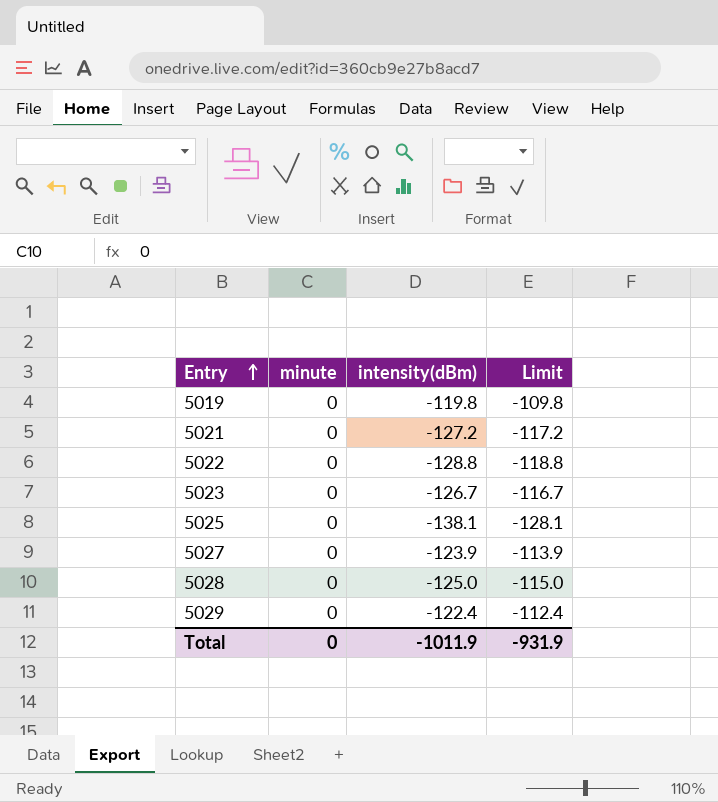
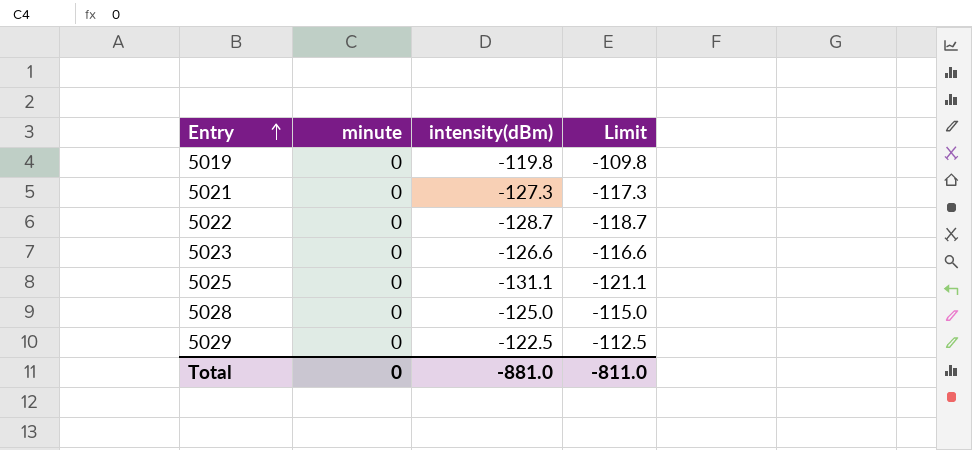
row 5027: 0 | -123.9 | -113.9 -> none
5021 | intensity(dBm): -127.2 -> -127.3
5021 | Limit: -117.2 -> -117.3
5022 | intensity(dBm): -128.8 -> -128.7
5022 | Limit: -118.8 -> -118.7
5023 | intensity(dBm): -126.7 -> -126.6
5023 | Limit: -116.7 -> -116.6
5025 | intensity(dBm): -138.1 -> -131.1
5025 | Limit: -128.1 -> -121.1
5029 | intensity(dBm): -122.4 -> -122.5
5029 | Limit: -112.4 -> -112.5
Total | intensity(dBm): -1011.9 -> -881.0
Total | Limit: -931.9 -> -811.0

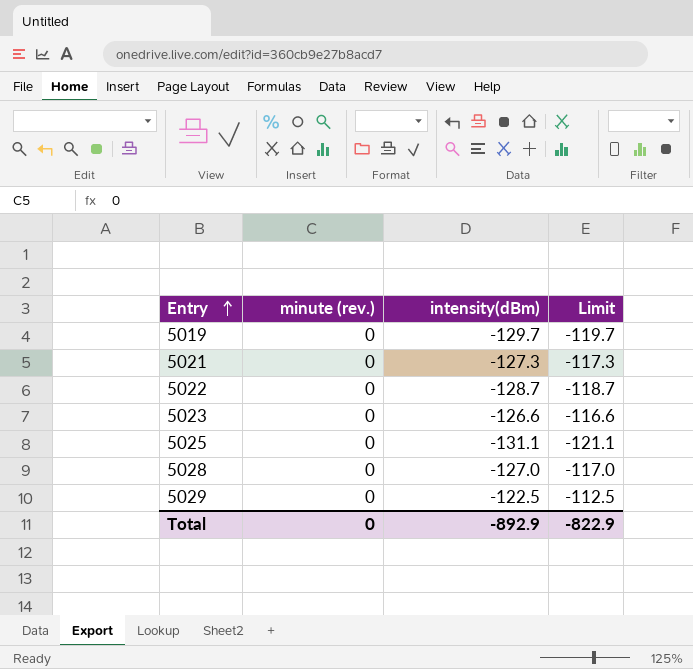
column name: minute -> minute (rev.)
5019 | intensity(dBm): -119.8 -> -129.7
5019 | Limit: -109.8 -> -119.7
5028 | intensity(dBm): -125.0 -> -127.0
5028 | Limit: -115.0 -> -117.0
Total | intensity(dBm): -881.0 -> -892.9
Total | Limit: -811.0 -> -822.9

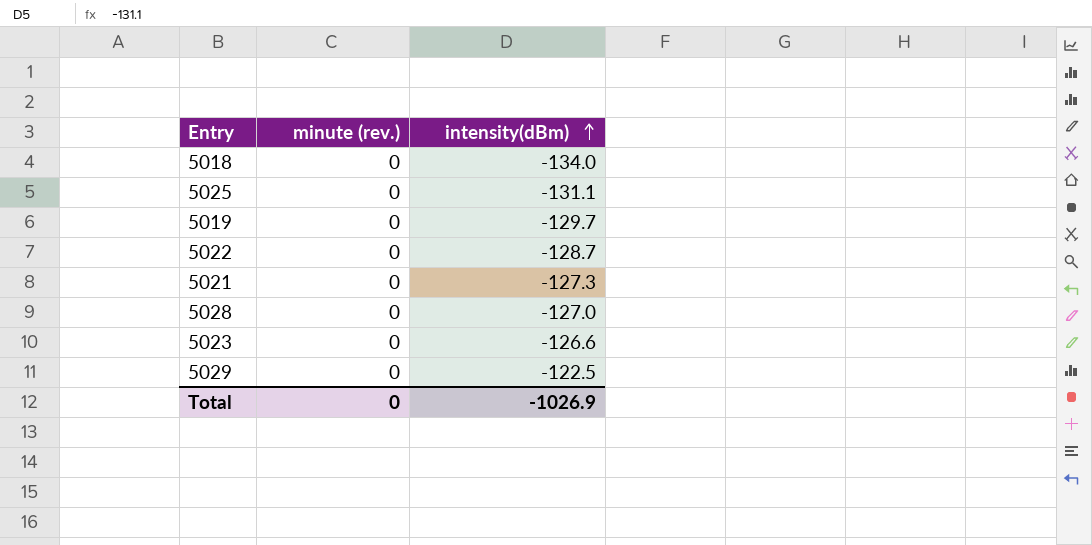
row order: Entry ascending -> intensity(dBm) ascending
column Limit | formula: [intensity(dBm)] + 10 -> none
row 5018: none -> 0 | -134.0
Total | intensity(dBm): -892.9 -> -1026.9

